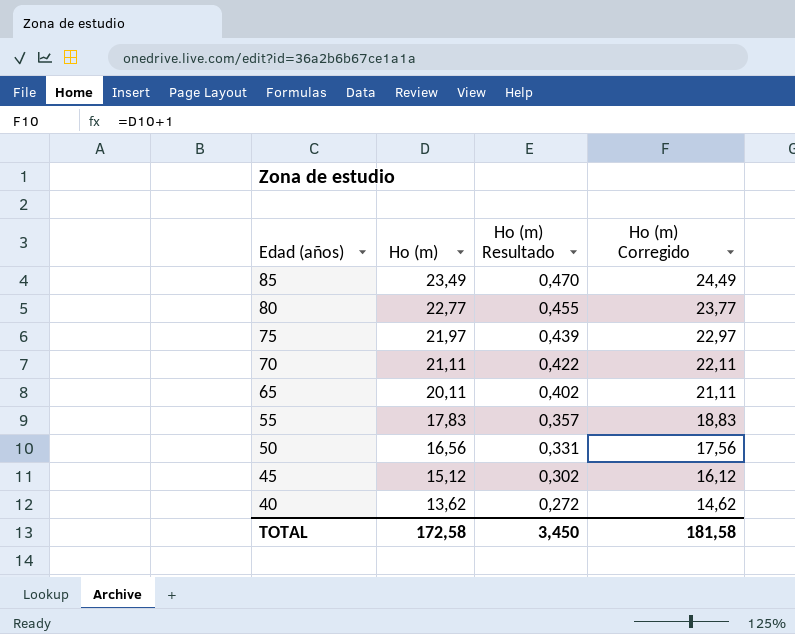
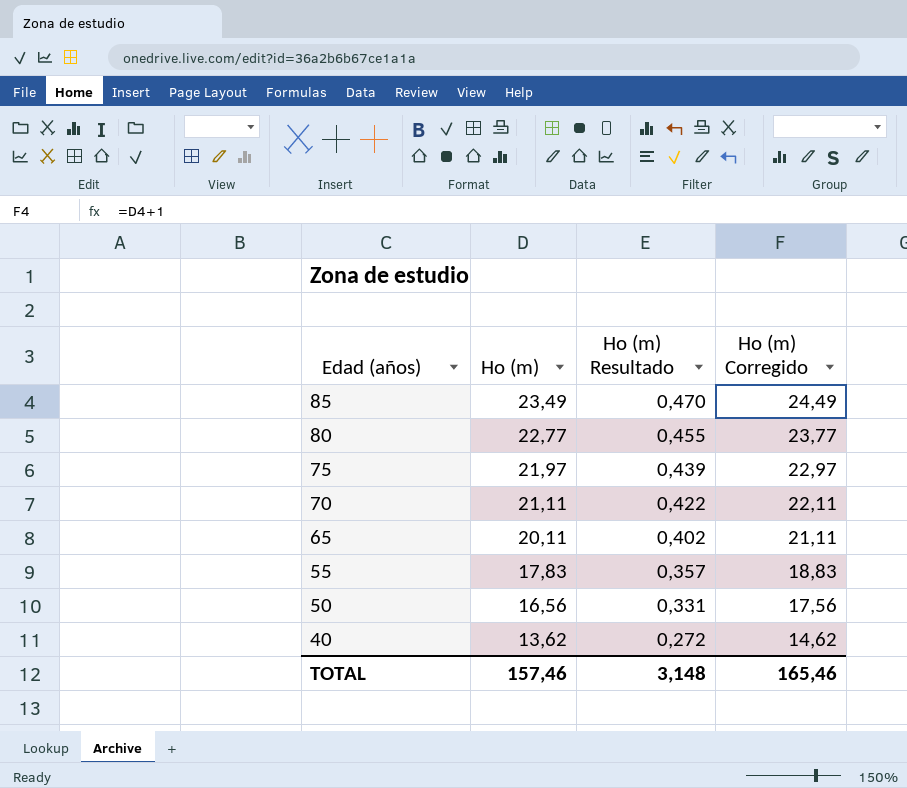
row 45: 15,12 | 0,302 | 16,12 -> none
TOTAL | Ho (m): 172,58 -> 157,46
TOTAL | Ho (m) Resultado: 3,450 -> 3,148
TOTAL | Ho (m) Corregido: 181,58 -> 165,46

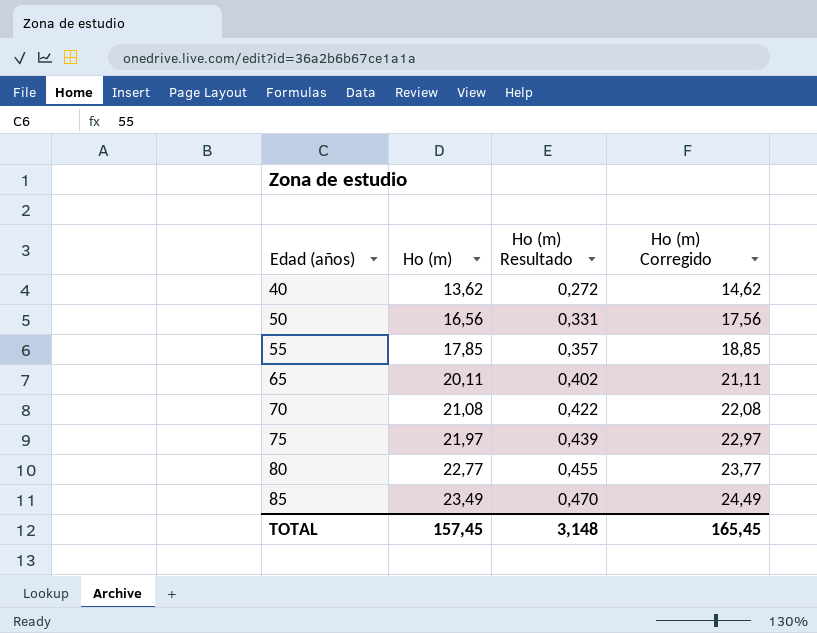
row order: Edad (años) descending -> Edad (años) ascending
55 | Ho (m): 17,83 -> 17,85
55 | Ho (m) Corregido: 18,83 -> 18,85
70 | Ho (m): 21,11 -> 21,08
70 | Ho (m) Corregido: 22,11 -> 22,08
TOTAL | Ho (m): 157,46 -> 157,45
TOTAL | Ho (m) Corregido: 165,46 -> 165,45

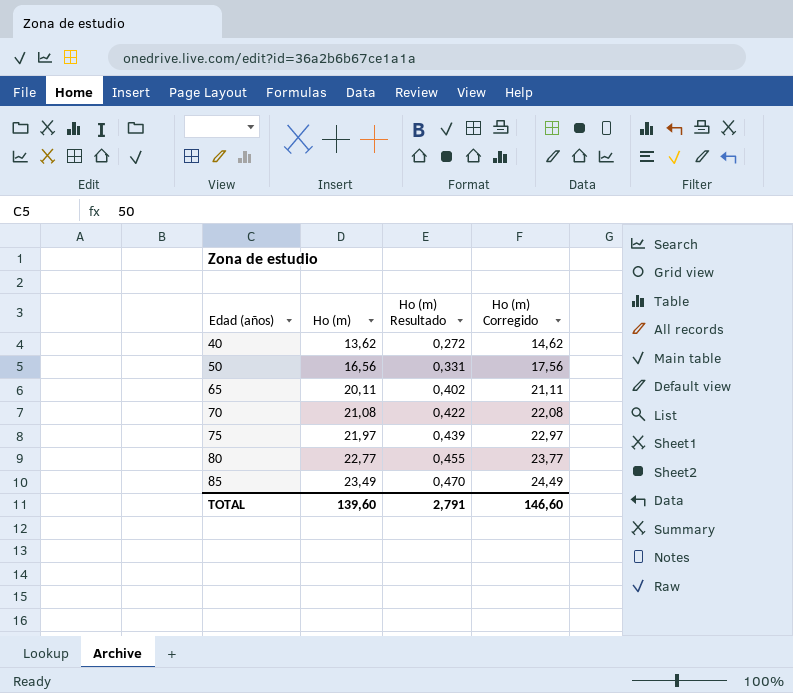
row 55: 17,85 | 0,357 | 18,85 -> none
TOTAL | Ho (m): 157,45 -> 139,60
TOTAL | Ho (m) Resultado: 3,148 -> 2,791
TOTAL | Ho (m) Corregido: 165,45 -> 146,60

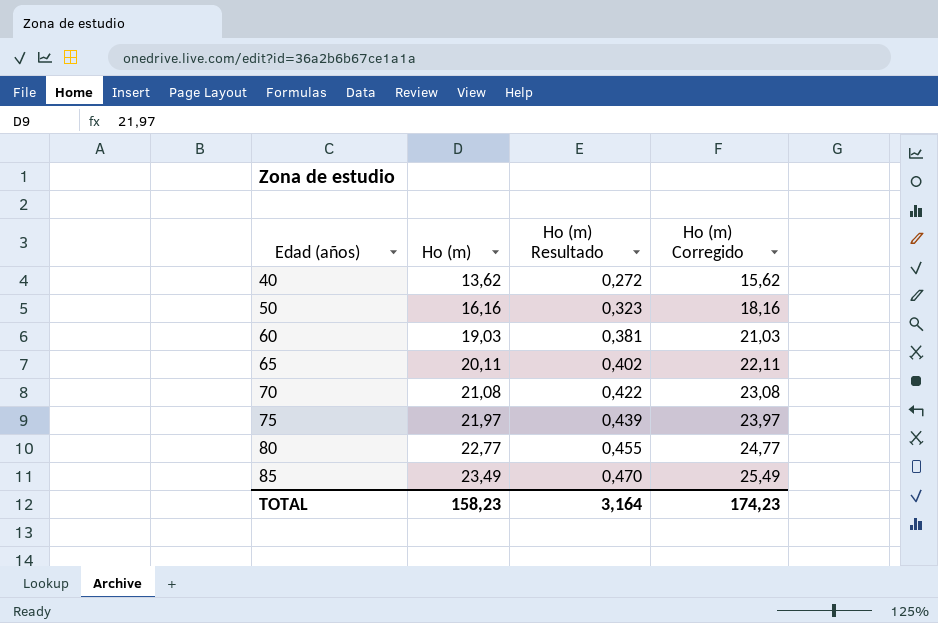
column Ho (m) Corregido | formula: [Ho (m)] + 1 -> [Ho (m)] + 2
50 | Ho (m): 16,56 -> 16,16
50 | Ho (m) Resultado: 0,331 -> 0,323
row 60: none -> 19,03 | 0,381 | 21,03
TOTAL | Ho (m): 139,60 -> 158,23
TOTAL | Ho (m) Resultado: 2,791 -> 3,164
TOTAL | Ho (m) Corregido: 146,60 -> 174,23

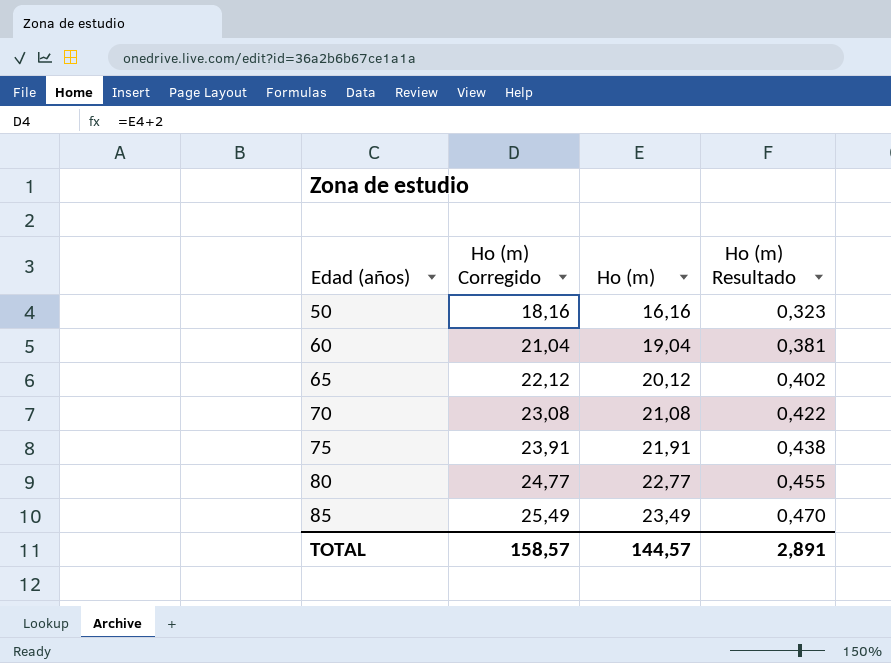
column Ho (m) Corregido | position: 4 -> 2
row 40: 13,62 | 0,272 | 15,62 -> none
60 | Ho (m) Corregido: 21,03 -> 21,04
60 | Ho (m): 19,03 -> 19,04
65 | Ho (m) Corregido: 22,11 -> 22,12
65 | Ho (m): 20,11 -> 20,12
75 | Ho (m) Corregido: 23,97 -> 23,91
75 | Ho (m): 21,97 -> 21,91
75 | Ho (m) Resultado: 0,439 -> 0,438
TOTAL | Ho (m) Corregido: 174,23 -> 158,57
TOTAL | Ho (m): 158,23 -> 144,57
TOTAL | Ho (m) Resultado: 3,164 -> 2,891

